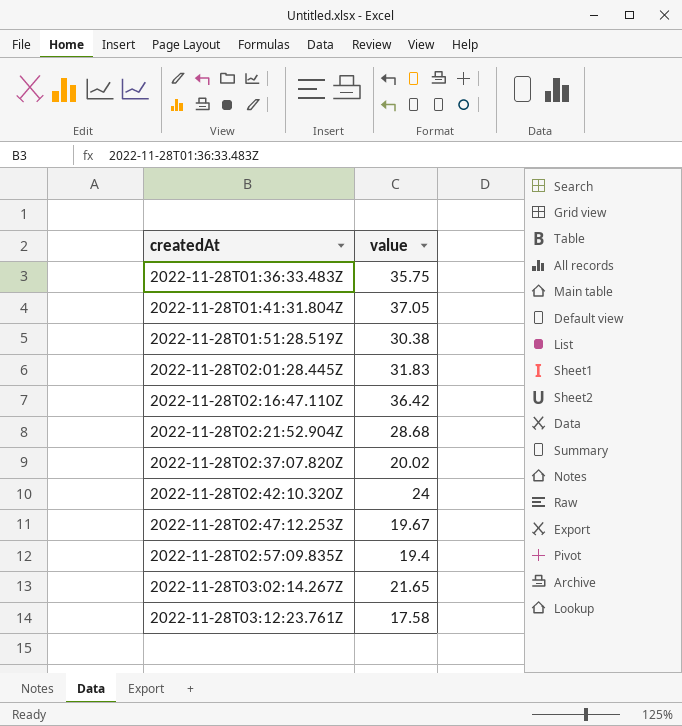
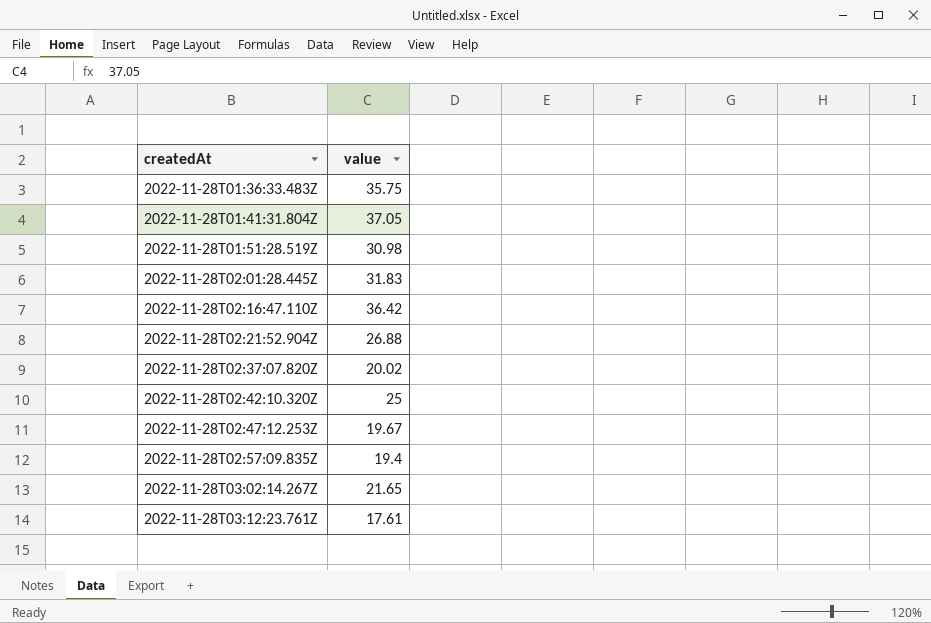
2022-11-28T01:51:28.519Z | value: 30.38 -> 30.98
2022-11-28T02:21:52.904Z | value: 28.68 -> 26.88
2022-11-28T02:42:10.320Z | value: 24 -> 25
2022-11-28T03:12:23.761Z | value: 17.58 -> 17.61

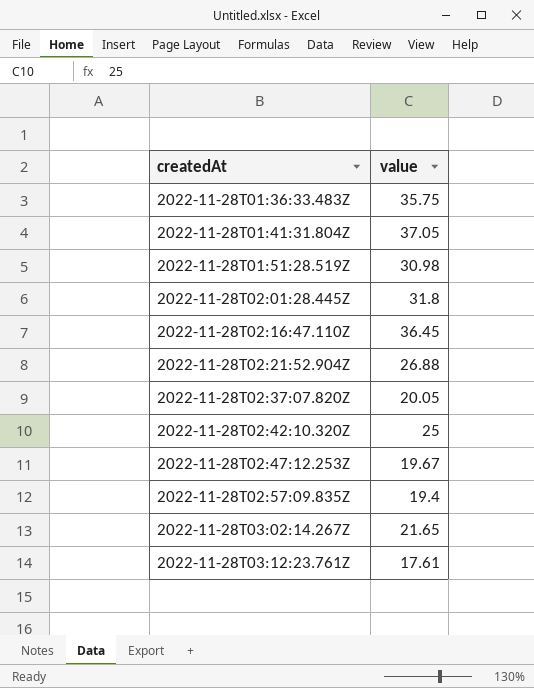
2022-11-28T02:01:28.445Z | value: 31.83 -> 31.8
2022-11-28T02:16:47.110Z | value: 36.42 -> 36.45
2022-11-28T02:37:07.820Z | value: 20.02 -> 20.05

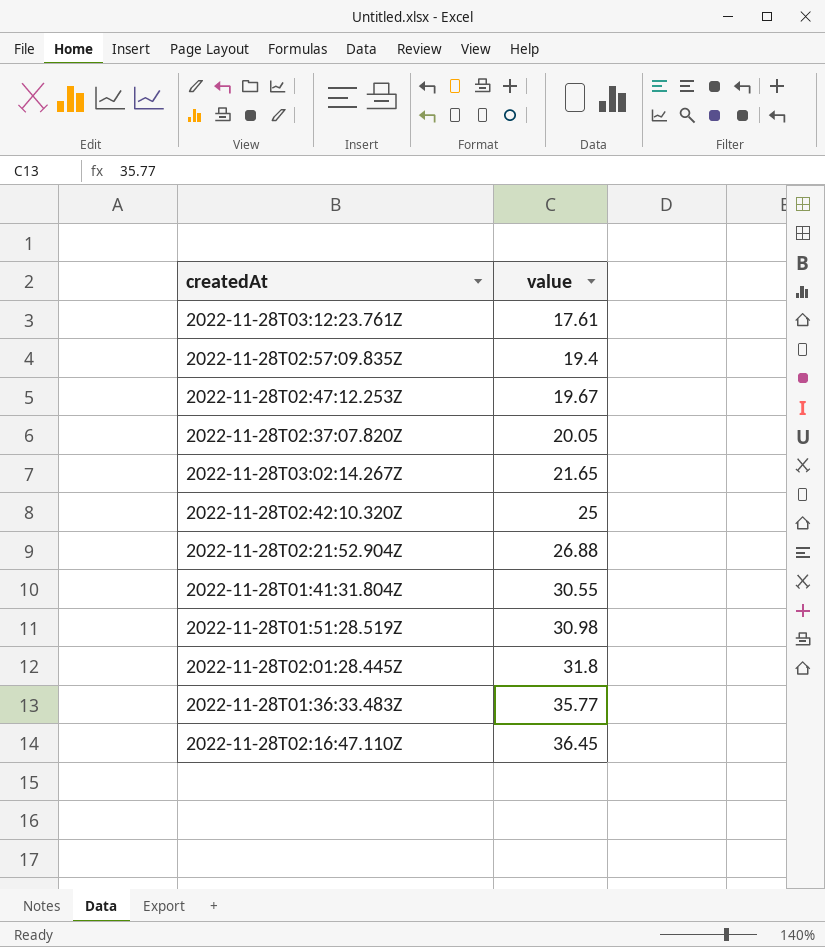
row order: createdAt ascending -> value ascending
2022-11-28T01:41:31.804Z | value: 37.05 -> 30.55
2022-11-28T01:36:33.483Z | value: 35.75 -> 35.77

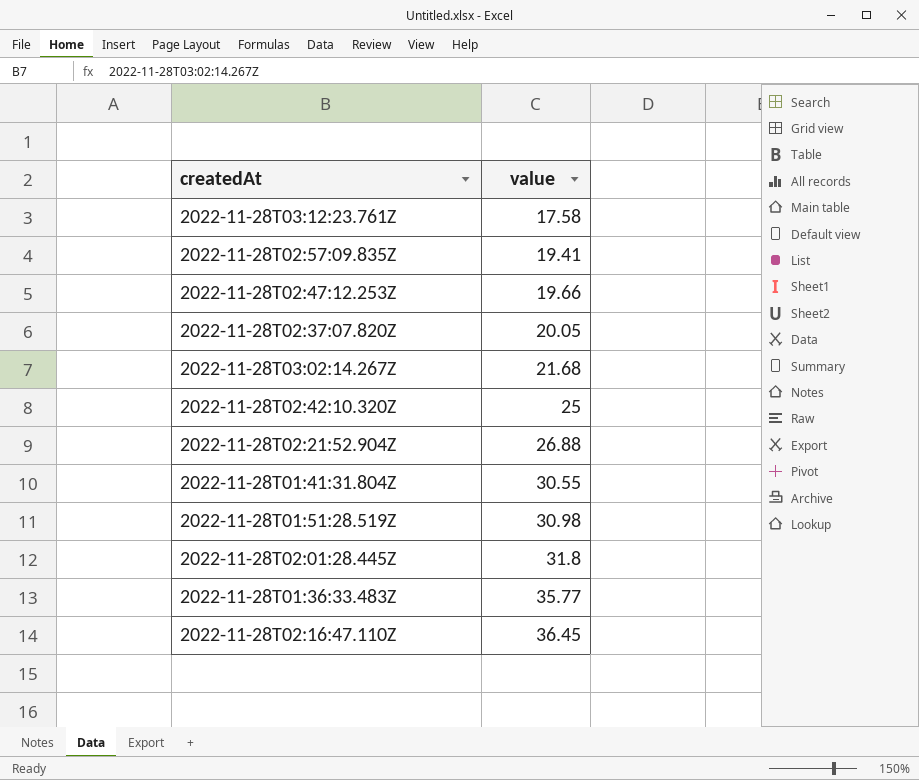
2022-11-28T03:12:23.761Z | value: 17.61 -> 17.58
2022-11-28T02:57:09.835Z | value: 19.4 -> 19.41
2022-11-28T02:47:12.253Z | value: 19.67 -> 19.66
2022-11-28T03:02:14.267Z | value: 21.65 -> 21.68

